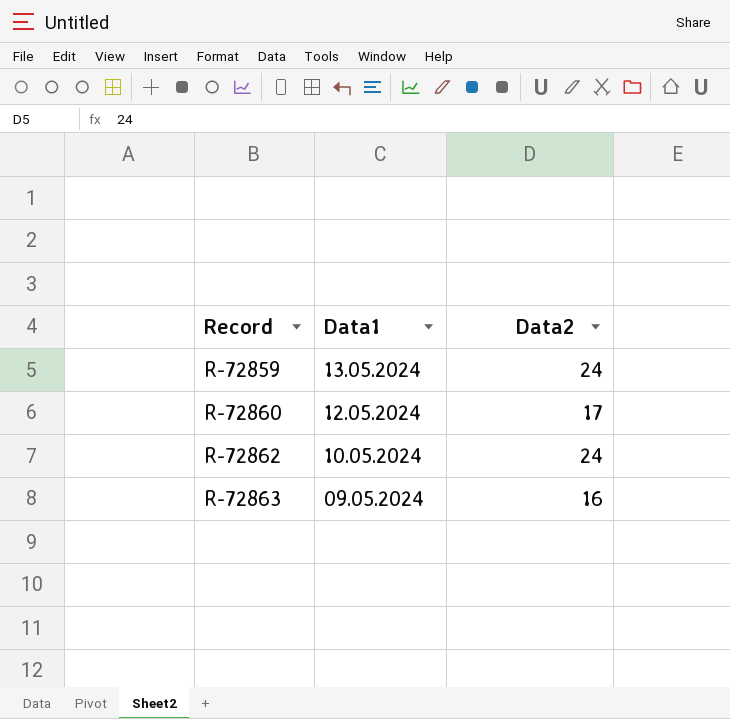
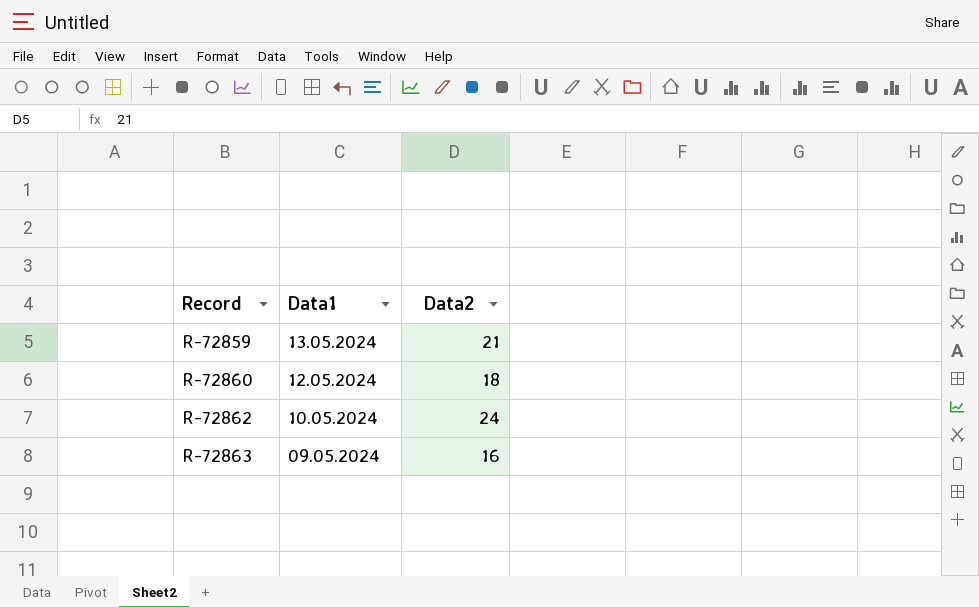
R-72859 | Data2: 24 -> 21
R-72860 | Data2: 17 -> 18

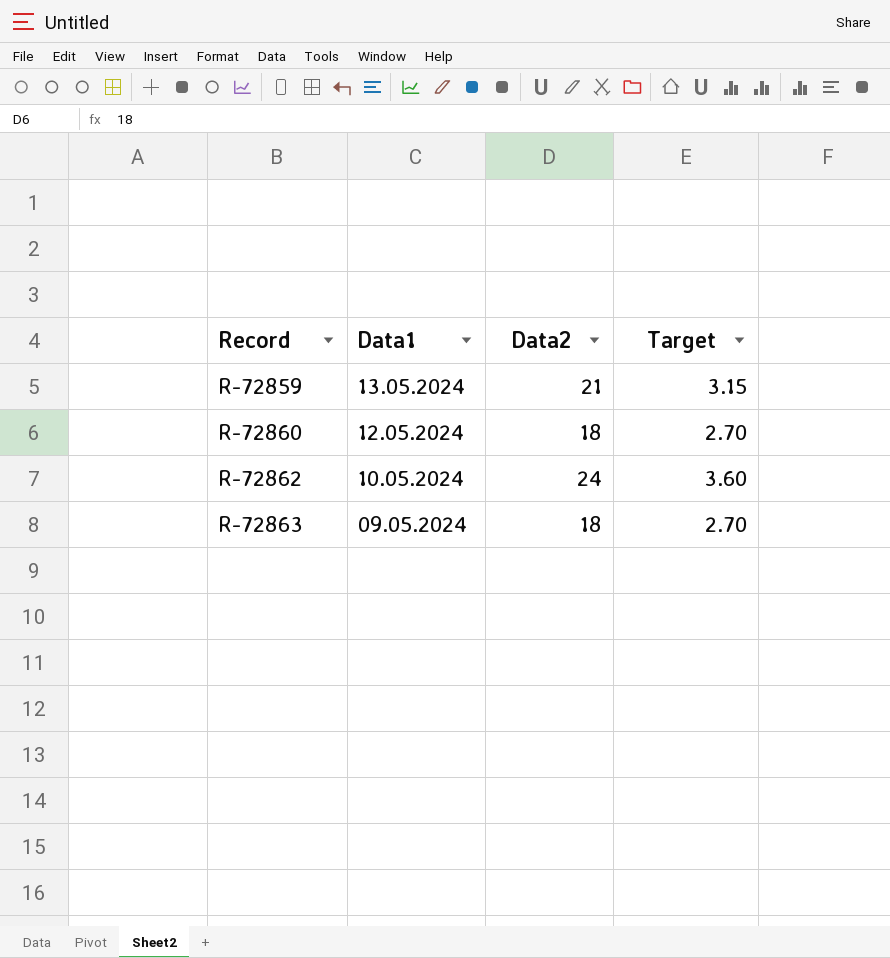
column Target | formula: none -> [Data2] * 0.15
R-72863 | Data2: 16 -> 18

